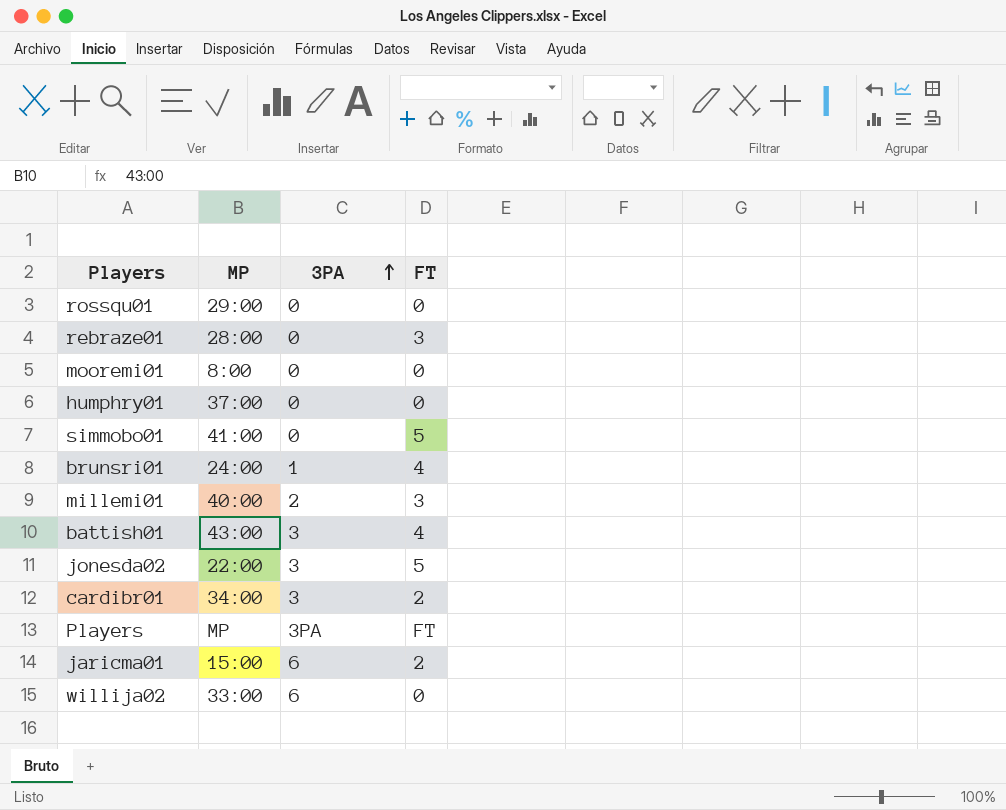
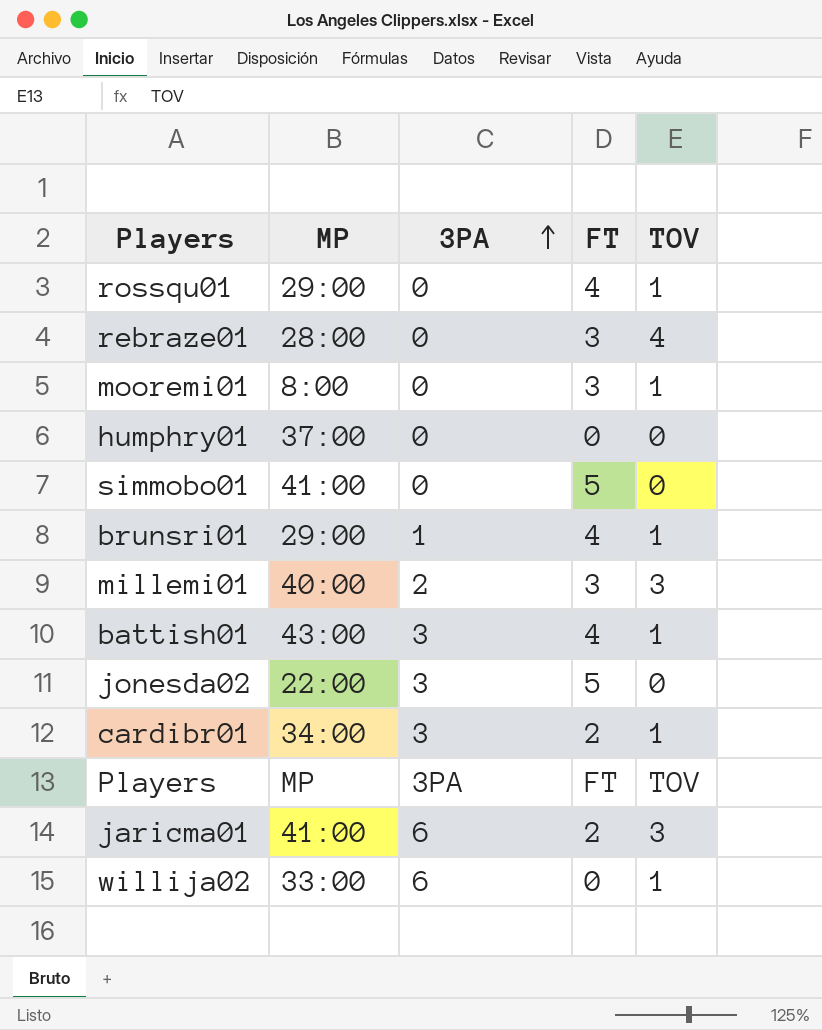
column TOV | position: none -> 5
rossqu01 | FT: 0 -> 4
mooremi01 | FT: 0 -> 3
brunsri01 | MP: 24:00 -> 29:00
jaricma01 | MP: 15:00 -> 41:00

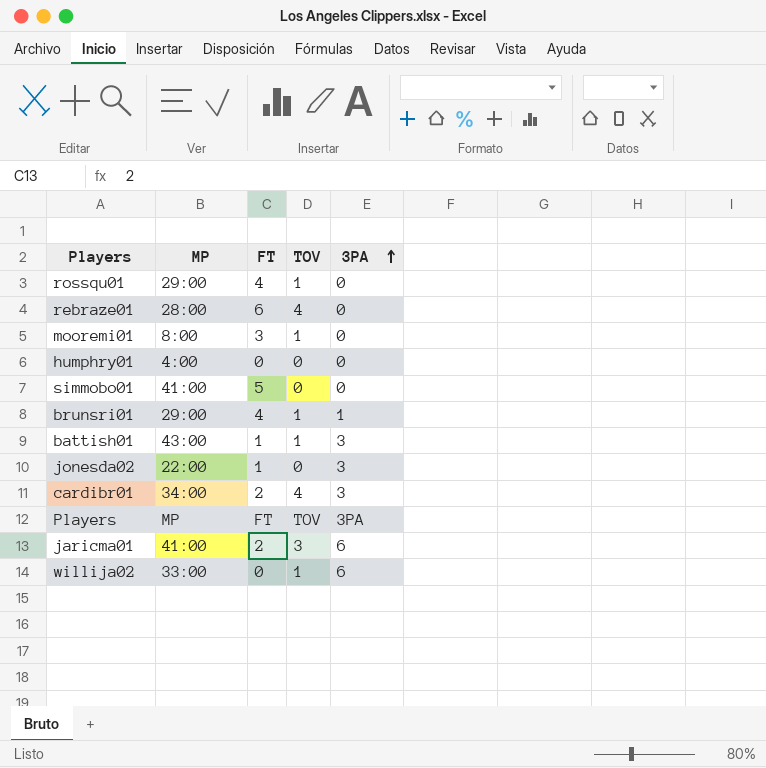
column 3PA | position: 3 -> 5
row millemi01: 40:00 | 2 | 3 | 3 -> none
rebraze01 | FT: 3 -> 6
humphry01 | MP: 37:00 -> 4:00
battish01 | FT: 4 -> 1
jonesda02 | FT: 5 -> 1
cardibr01 | TOV: 1 -> 4

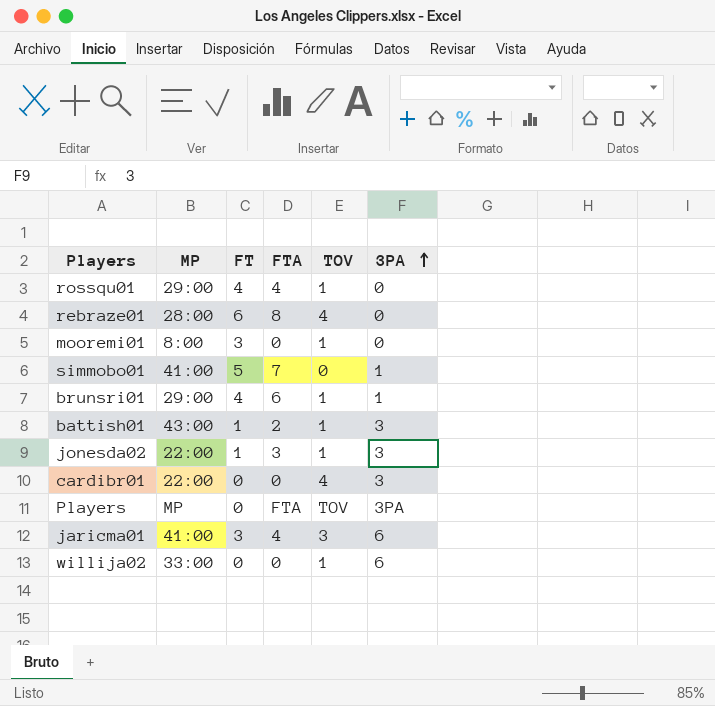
column FTA | position: none -> 4
row humphry01: 4:00 | 0 | 0 | 0 -> none
simmobo01 | 3PA: 0 -> 1
jonesda02 | TOV: 0 -> 1
cardibr01 | MP: 34:00 -> 22:00
cardibr01 | FT: 2 -> 0
Players | FT: FT -> 0
jaricma01 | FT: 2 -> 3

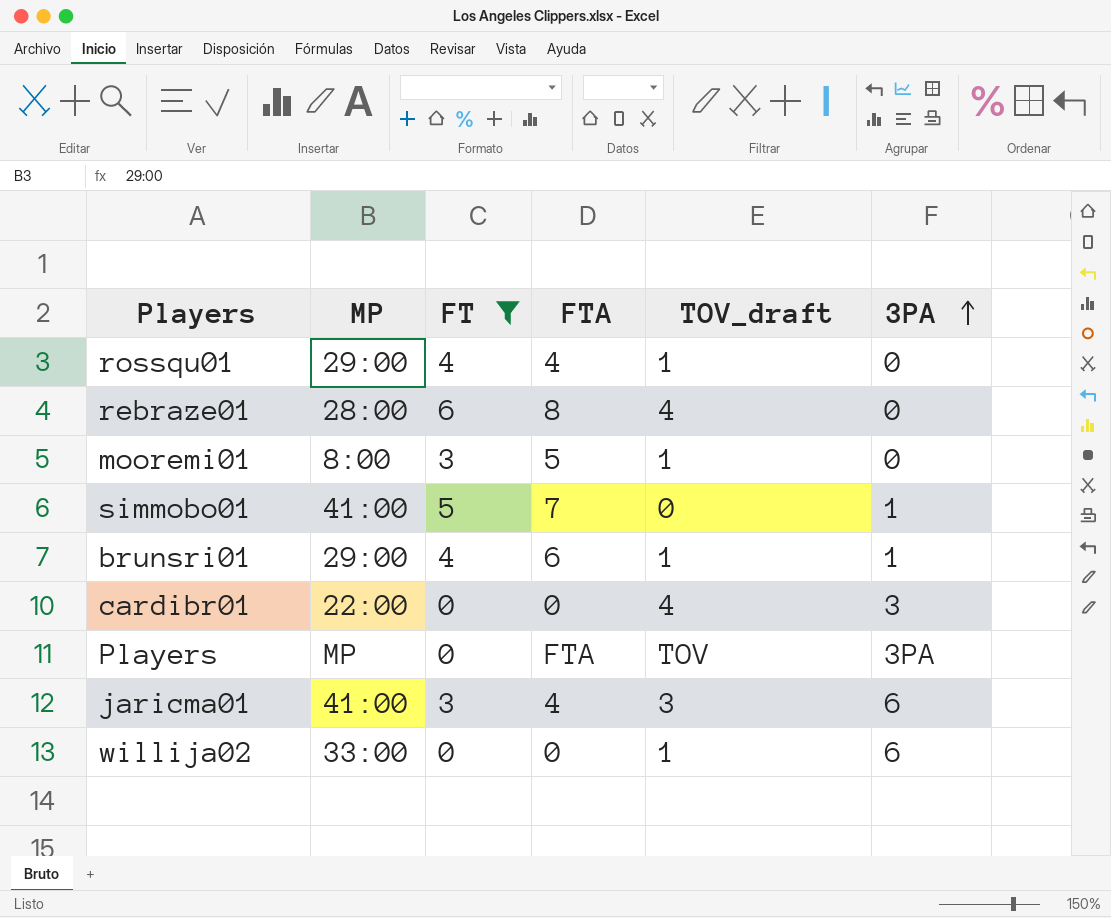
filter: none -> FT != 1
column name: TOV -> TOV_draft
mooremi01 | FTA: 0 -> 5

